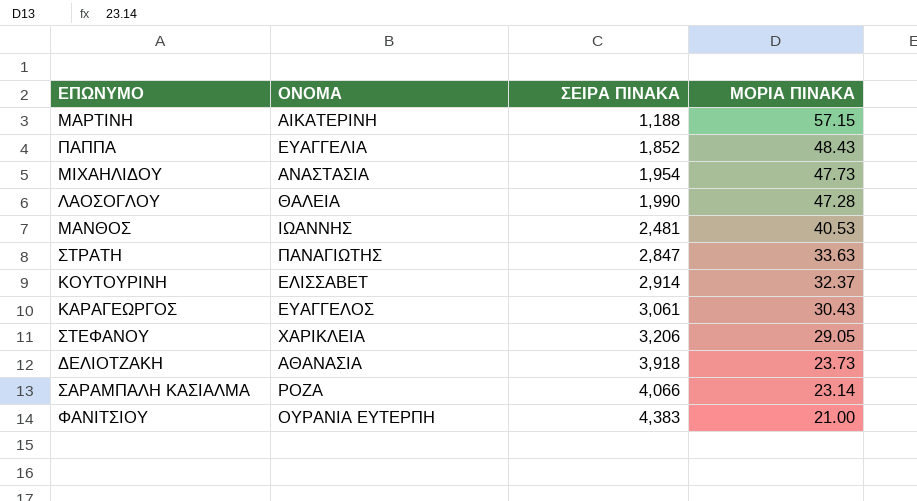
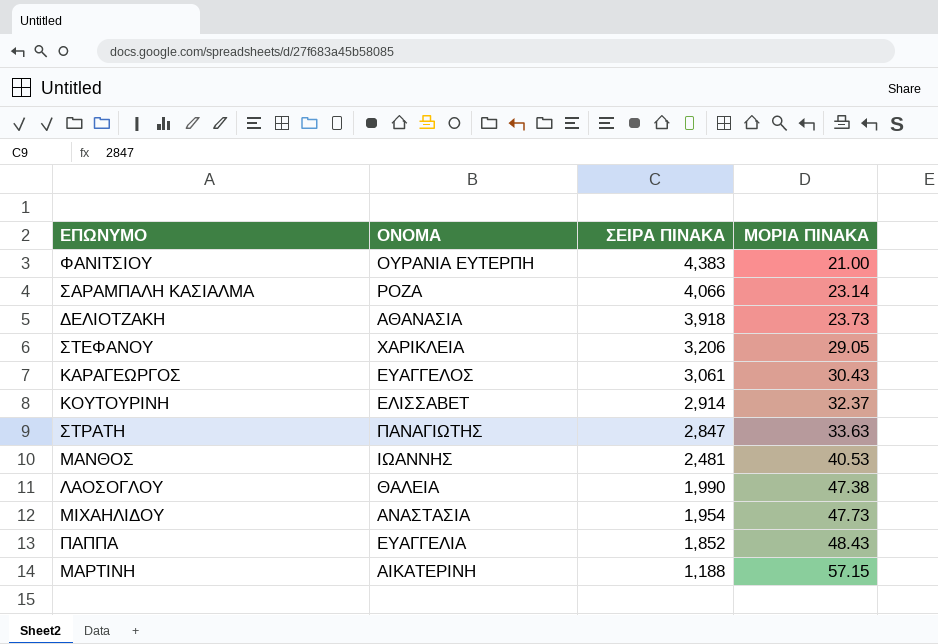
row order: ΣΕΙΡΑ ΠΙΝΑΚΑ ascending -> ΣΕΙΡΑ ΠΙΝΑΚΑ descending
ΛΑΟΣΟΓΛΟΥ | ΜΟΡΙΑ ΠΙΝΑΚΑ: 47.28 -> 47.38

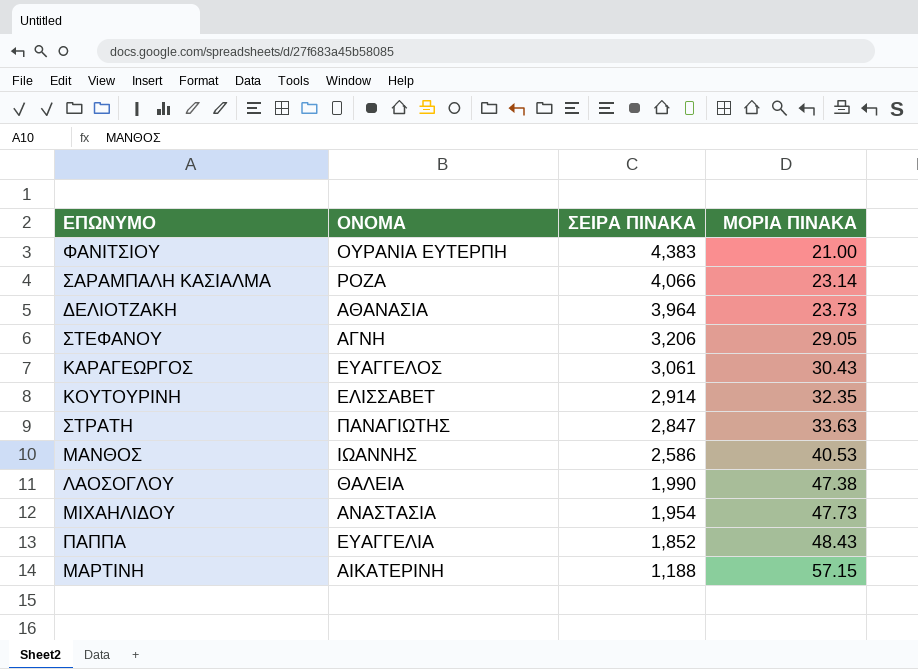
ΔΕΛΙΟΤΖΑΚΗ | ΣΕΙΡΑ ΠΙΝΑΚΑ: 3,918 -> 3,964
ΣΤΕΦΑΝΟΥ | ΟΝΟΜΑ: ΧΑΡΙΚΛΕΙΑ -> ΑΓΝΗ
ΚΟΥΤΟΥΡΙΝΗ | ΜΟΡΙΑ ΠΙΝΑΚΑ: 32.37 -> 32.35
ΜΑΝΘΟΣ | ΣΕΙΡΑ ΠΙΝΑΚΑ: 2,481 -> 2,586

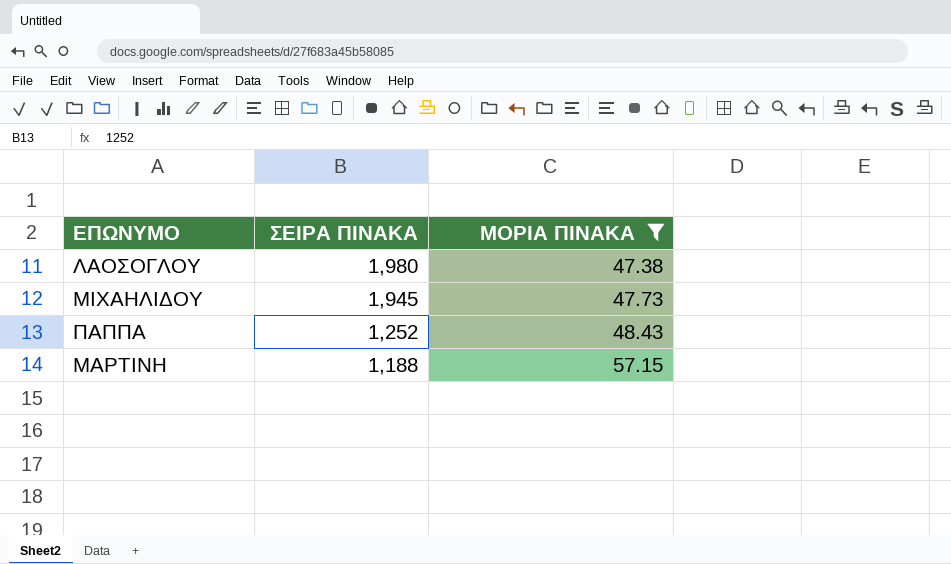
filter: none -> ΜΟΡΙΑ ΠΙΝΑΚΑ >= 47.38
column ΟΝΟΜΑ | position: 2 -> none
ΛΑΟΣΟΓΛΟΥ | ΣΕΙΡΑ ΠΙΝΑΚΑ: 1,990 -> 1,980
ΜΙΧΑΗΛΙΔΟΥ | ΣΕΙΡΑ ΠΙΝΑΚΑ: 1,954 -> 1,945
ΠΑΠΠΑ | ΣΕΙΡΑ ΠΙΝΑΚΑ: 1,852 -> 1,252

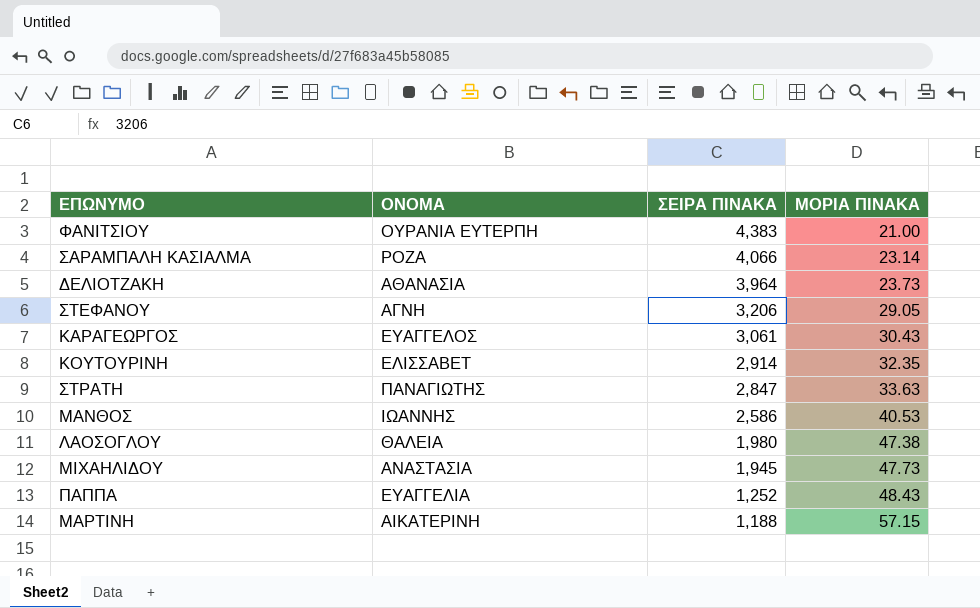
filter: ΜΟΡΙΑ ΠΙΝΑΚΑ >= 47.38 -> none
column ΟΝΟΜΑ | position: none -> 2

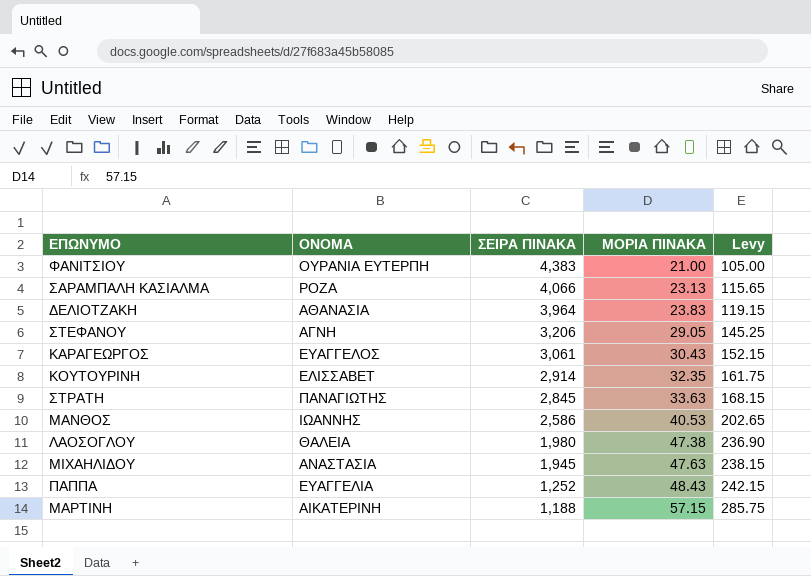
column Levy | formula: none -> [ΜΟΡΙΑ ΠΙΝΑΚΑ] * 5
ΣΑΡΑΜΠΑΛΗ ΚΑΣΙΑΛΜΑ | ΜΟΡΙΑ ΠΙΝΑΚΑ: 23.14 -> 23.13
ΔΕΛΙΟΤΖΑΚΗ | ΜΟΡΙΑ ΠΙΝΑΚΑ: 23.73 -> 23.83
ΣΤΡΑΤΗ | ΣΕΙΡΑ ΠΙΝΑΚΑ: 2,847 -> 2,845
ΜΙΧΑΗΛΙΔΟΥ | ΜΟΡΙΑ ΠΙΝΑΚΑ: 47.73 -> 47.63

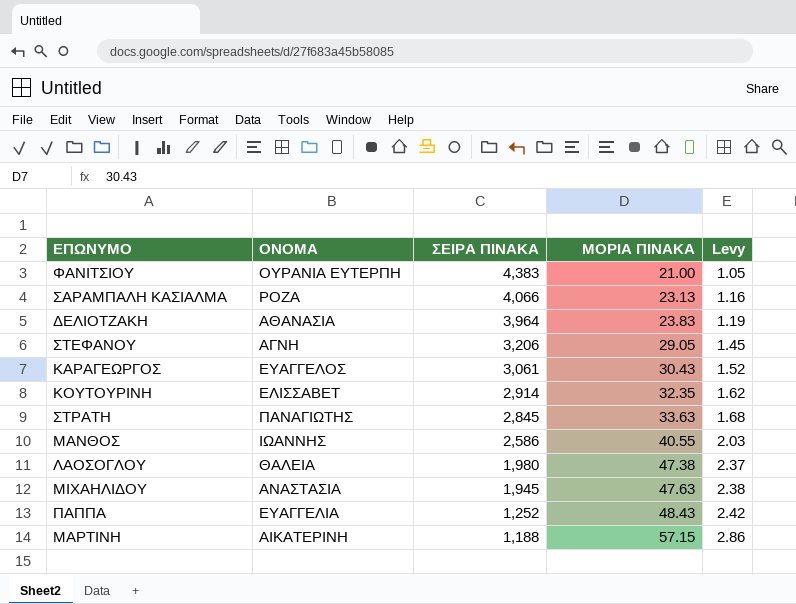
column Levy | formula: [ΜΟΡΙΑ ΠΙΝΑΚΑ] * 5 -> [ΜΟΡΙΑ ΠΙΝΑΚΑ] * 0.05
ΜΑΝΘΟΣ | ΜΟΡΙΑ ΠΙΝΑΚΑ: 40.53 -> 40.55

